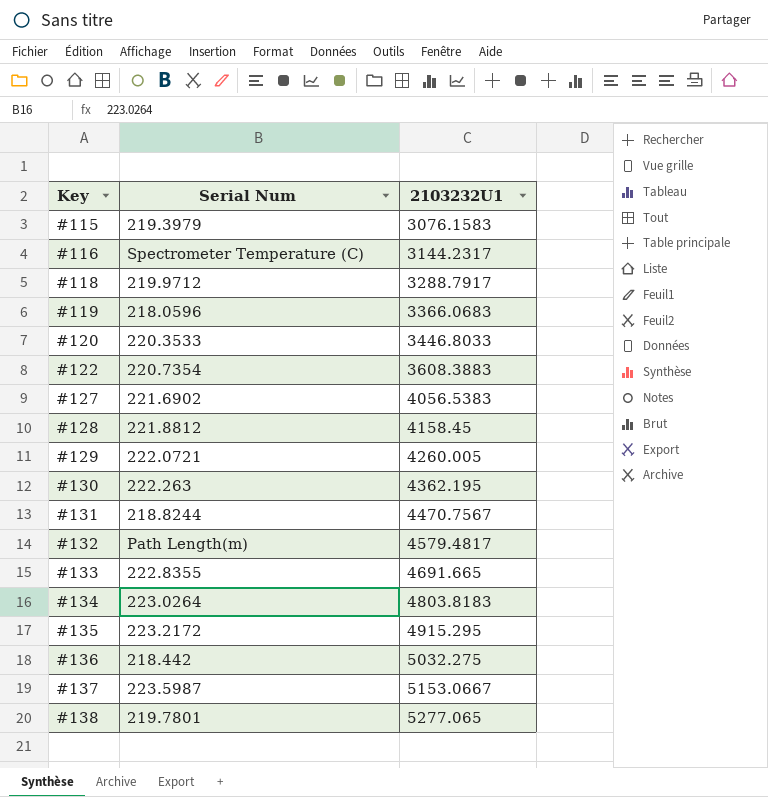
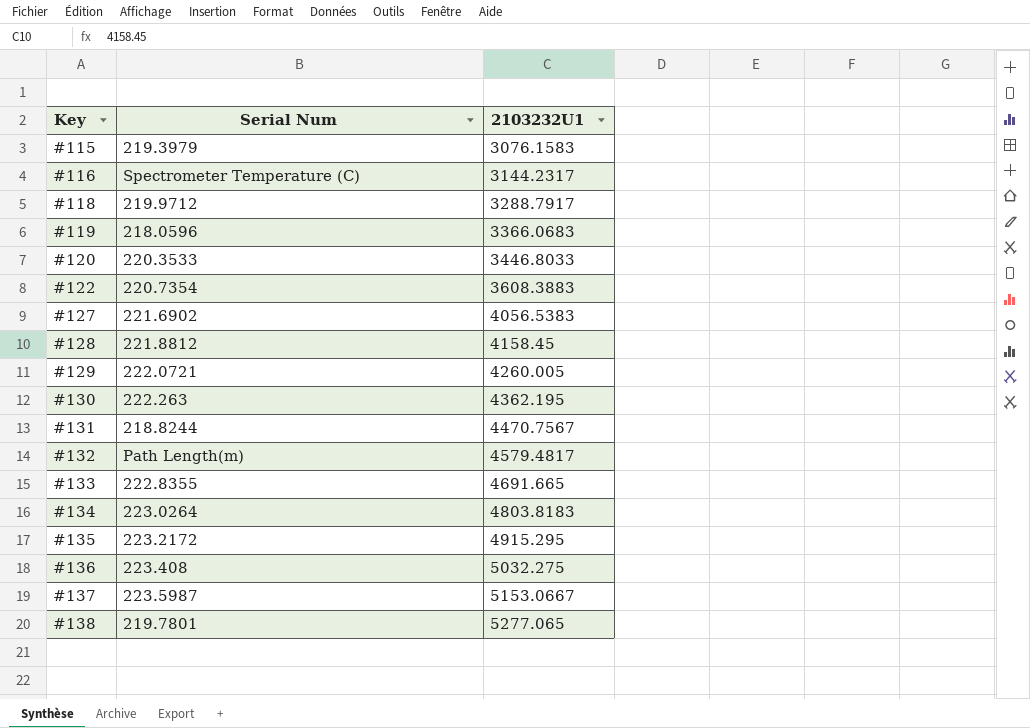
#136 | Serial Num: 218.442 -> 223.408

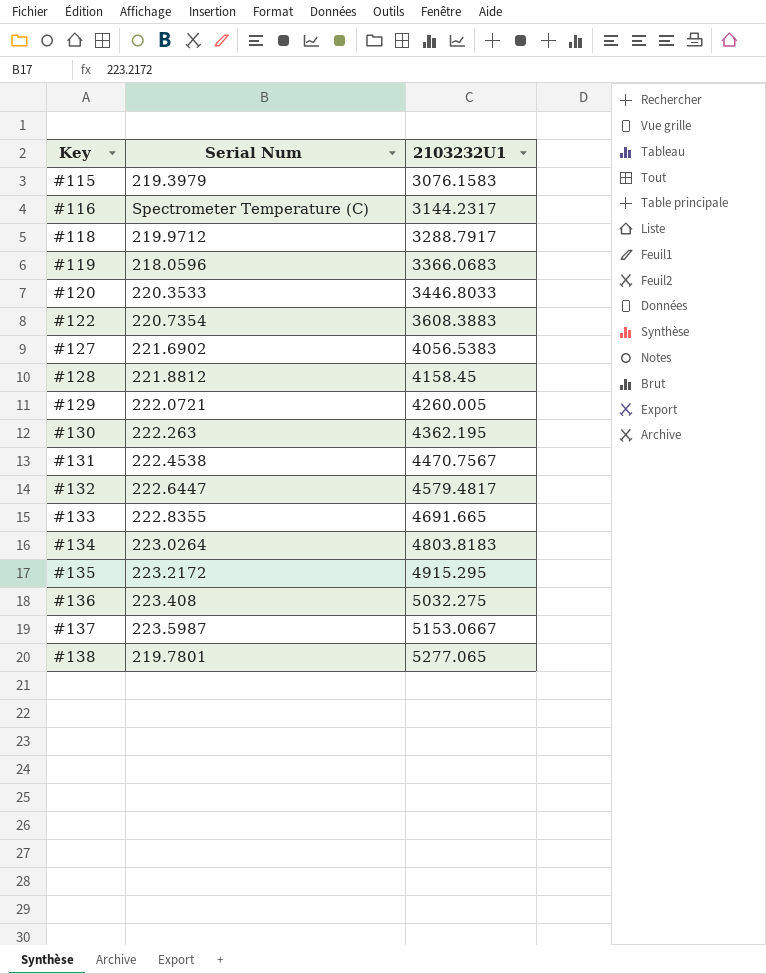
#131 | Serial Num: 218.8244 -> 222.4538
#132 | Serial Num: Path Length(m) -> 222.6447

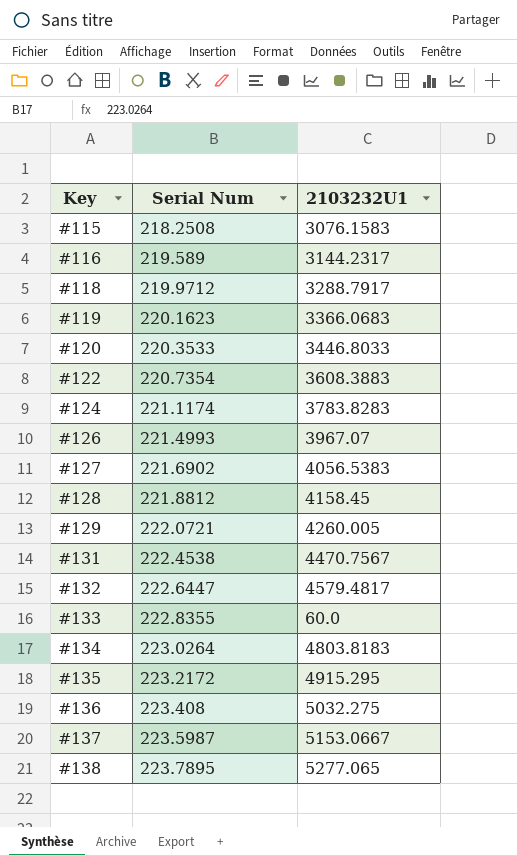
row #130: 222.263 | 4362.195 -> none
#115 | Serial Num: 219.3979 -> 218.2508
#116 | Serial Num: Spectrometer Temperature (C) -> 219.589
#119 | Serial Num: 218.0596 -> 220.1623
row #124: none -> 221.1174 | 3783.8283
row #126: none -> 221.4993 | 3967.07
#133 | 2103232U1: 4691.665 -> 60.0
#138 | Serial Num: 219.7801 -> 223.7895

